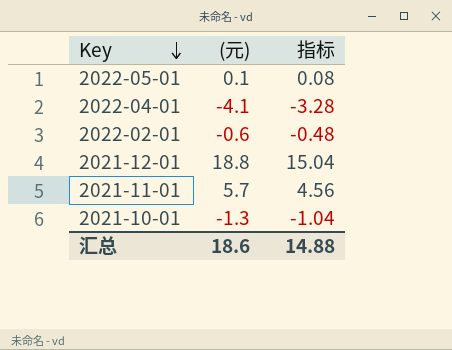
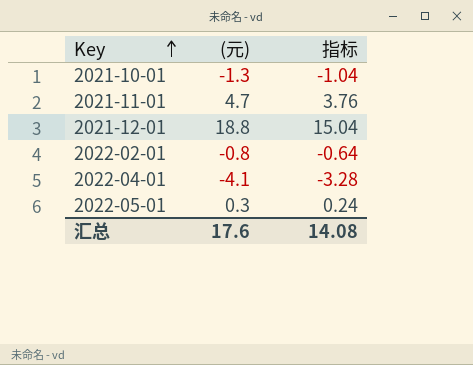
row order: Key descending -> Key ascending
2021-11-01 | (元): 5.7 -> 4.7
2021-11-01 | 指标: 4.56 -> 3.76
2022-02-01 | (元): -0.6 -> -0.8
2022-02-01 | 指标: -0.48 -> -0.64
2022-05-01 | (元): 0.1 -> 0.3
2022-05-01 | 指标: 0.08 -> 0.24
汇总 | (元): 18.6 -> 17.6
汇总 | 指标: 14.88 -> 14.08

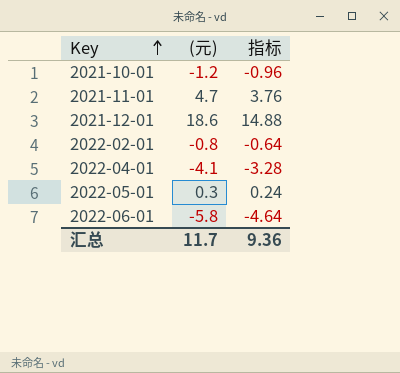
2021-10-01 | (元): -1.3 -> -1.2
2021-10-01 | 指标: -1.04 -> -0.96
2021-12-01 | (元): 18.8 -> 18.6
2021-12-01 | 指标: 15.04 -> 14.88
row 2022-06-01: none -> -5.8 | -4.64
汇总 | (元): 17.6 -> 11.7
汇总 | 指标: 14.08 -> 9.36

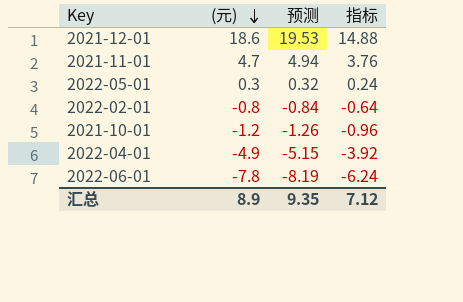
row order: Key ascending -> (元) descending
column 预测 | formula: none -> [(元)] * 1.05
2022-04-01 | (元): -4.1 -> -4.9
2022-04-01 | 指标: -3.28 -> -3.92
2022-06-01 | (元): -5.8 -> -7.8
2022-06-01 | 指标: -4.64 -> -6.24
汇总 | (元): 11.7 -> 8.9
汇总 | 指标: 9.36 -> 7.12

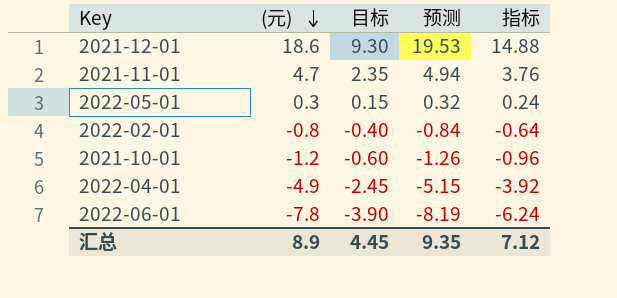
column 目标 | formula: none -> [(元)] * 0.5

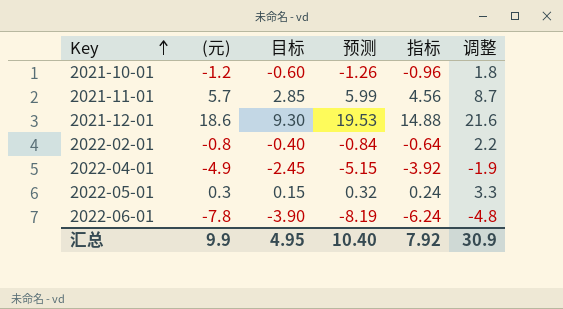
row order: (元) descending -> Key ascending
column 调整 | formula: none -> [(元)] + 3
2021-11-01 | (元): 4.7 -> 5.7
2021-11-01 | 目标: 2.35 -> 2.85
2021-11-01 | 预测: 4.94 -> 5.99
2021-11-01 | 指标: 3.76 -> 4.56
汇总 | (元): 8.9 -> 9.9
汇总 | 目标: 4.45 -> 4.95
汇总 | 预测: 9.35 -> 10.40
汇总 | 指标: 7.12 -> 7.92

